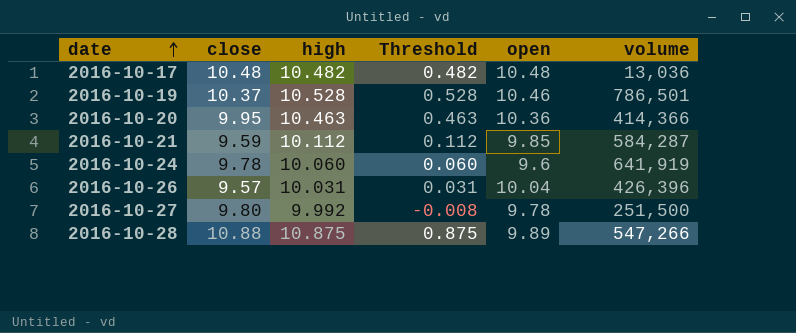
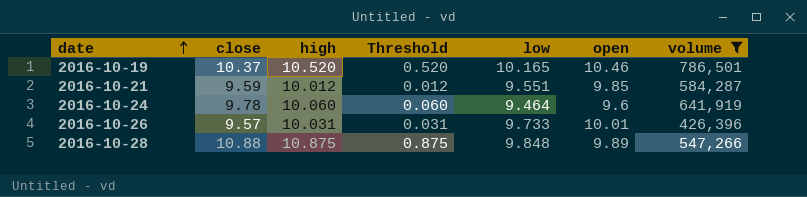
filter: none -> volume >= 426,396
column low | position: none -> 5
2016-10-19 | high: 10.528 -> 10.520
2016-10-19 | Threshold: 0.528 -> 0.520
2016-10-21 | high: 10.112 -> 10.012
2016-10-21 | Threshold: 0.112 -> 0.012
2016-10-26 | open: 10.04 -> 10.01

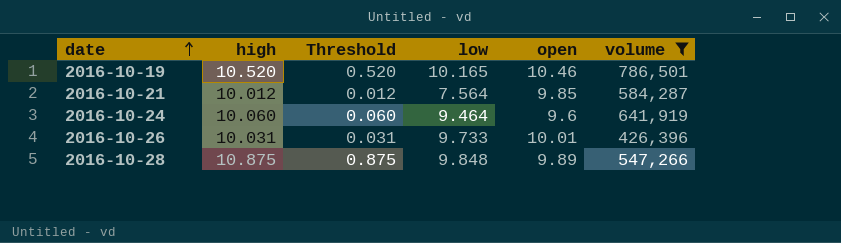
column close | position: 2 -> none
2016-10-21 | low: 9.551 -> 7.564

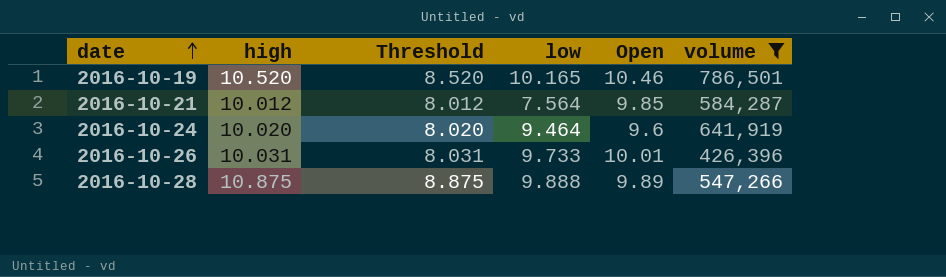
column Threshold | formula: [high] - 10 -> [high] - 2
column name: open -> Open
2016-10-24 | high: 10.060 -> 10.020
2016-10-28 | low: 9.848 -> 9.888

